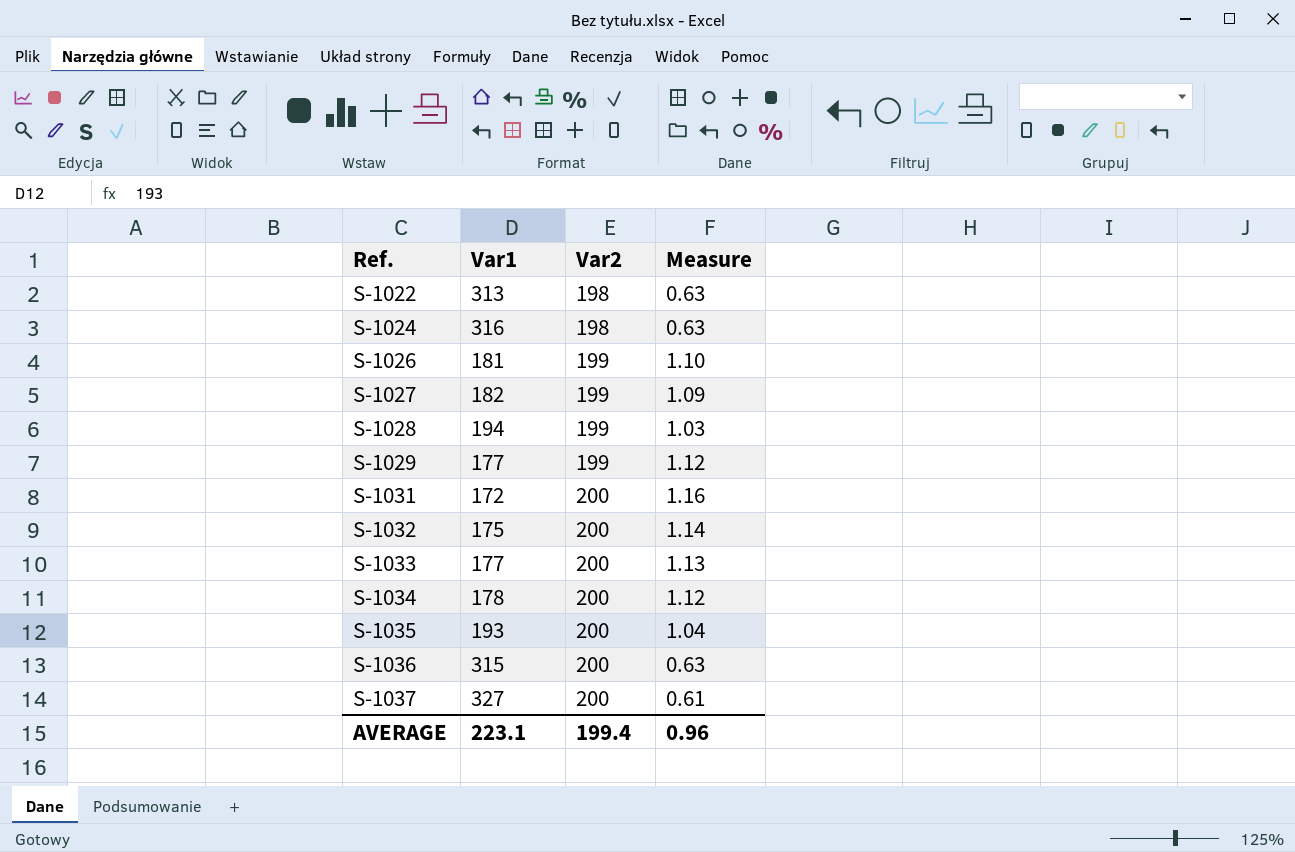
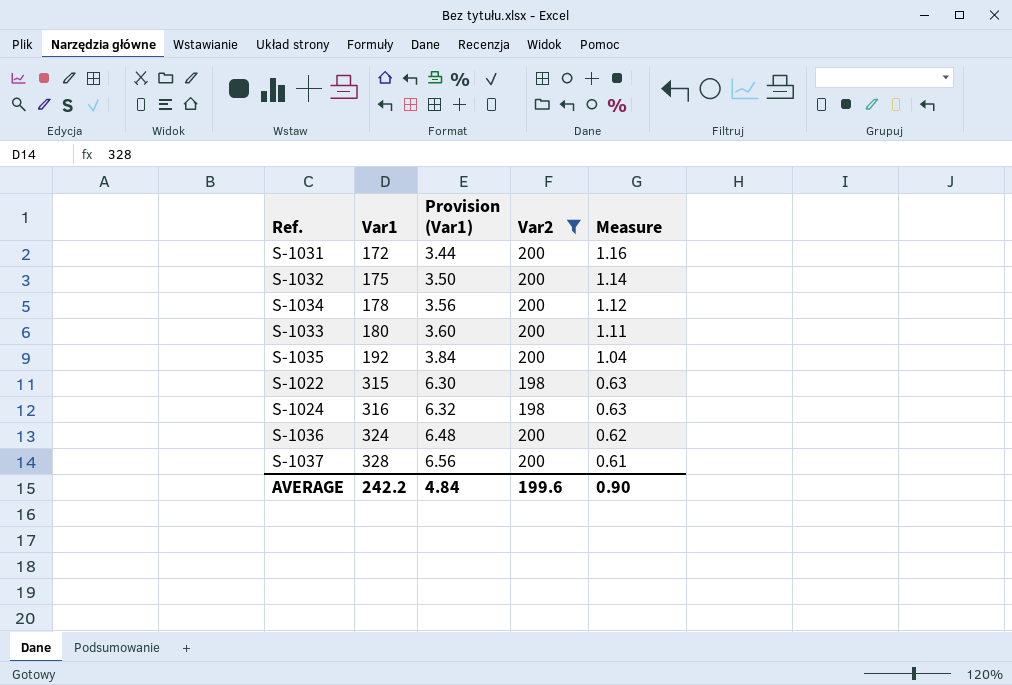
filter: none -> Var2 != 199
row order: Ref. ascending -> Var1 ascending
column Provision (Var1) | formula: none -> [Var1] * 0.02
S-1033 | Var1: 177 -> 180
S-1033 | Measure: 1.13 -> 1.11
S-1035 | Var1: 193 -> 192
S-1022 | Var1: 313 -> 315
S-1036 | Var1: 315 -> 324
S-1036 | Measure: 0.63 -> 0.62
S-1037 | Var1: 327 -> 328
AVERAGE | Var1: 223.1 -> 242.2
AVERAGE | Var2: 199.4 -> 199.6
AVERAGE | Measure: 0.96 -> 0.90

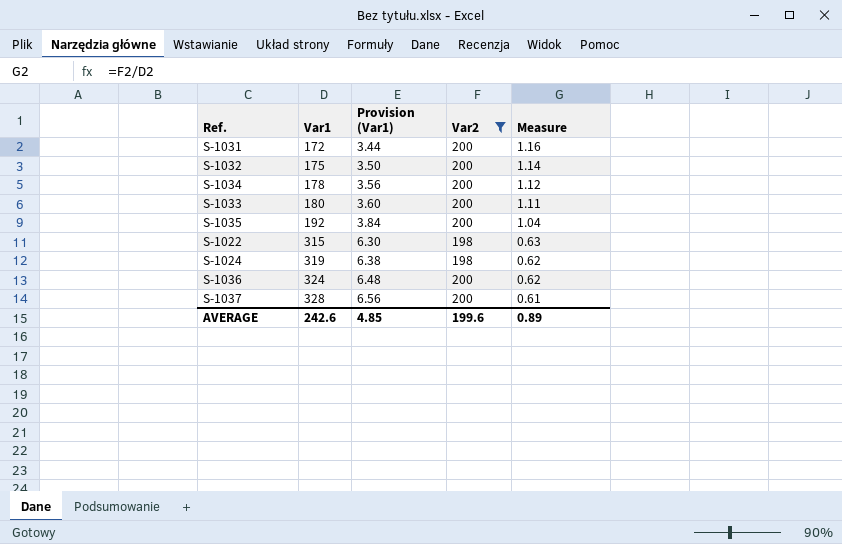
S-1024 | Var1: 316 -> 319
S-1024 | Provision (Var1): 6.32 -> 6.38
S-1024 | Measure: 0.63 -> 0.62
AVERAGE | Var1: 242.2 -> 242.6
AVERAGE | Provision (Var1): 4.84 -> 4.85
AVERAGE | Measure: 0.90 -> 0.89

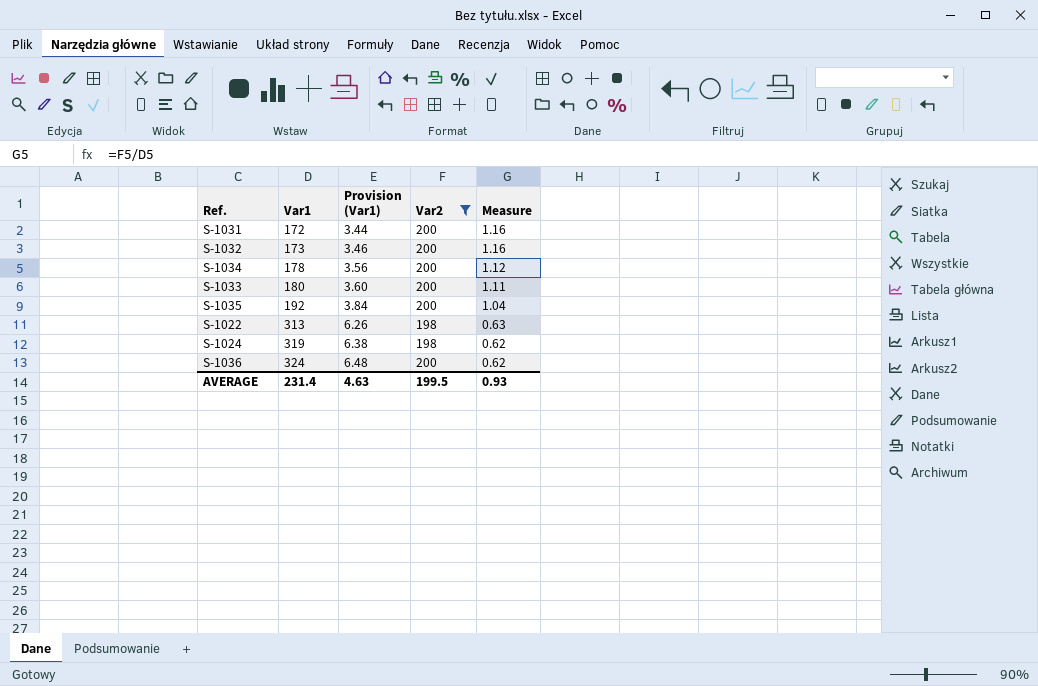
row S-1037: 328 | 6.56 | 200 | 0.61 -> none
S-1032 | Var1: 175 -> 173
S-1032 | Provision (Var1): 3.50 -> 3.46
S-1032 | Measure: 1.14 -> 1.16
S-1022 | Var1: 315 -> 313
S-1022 | Provision (Var1): 6.30 -> 6.26
AVERAGE | Var1: 242.6 -> 231.4
AVERAGE | Provision (Var1): 4.85 -> 4.63
AVERAGE | Var2: 199.6 -> 199.5
AVERAGE | Measure: 0.89 -> 0.93

